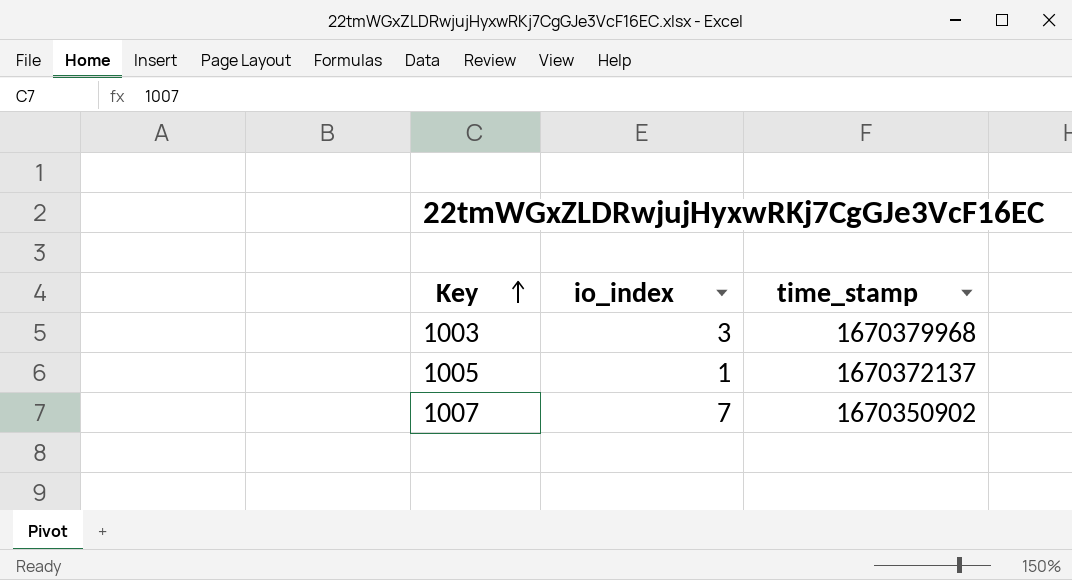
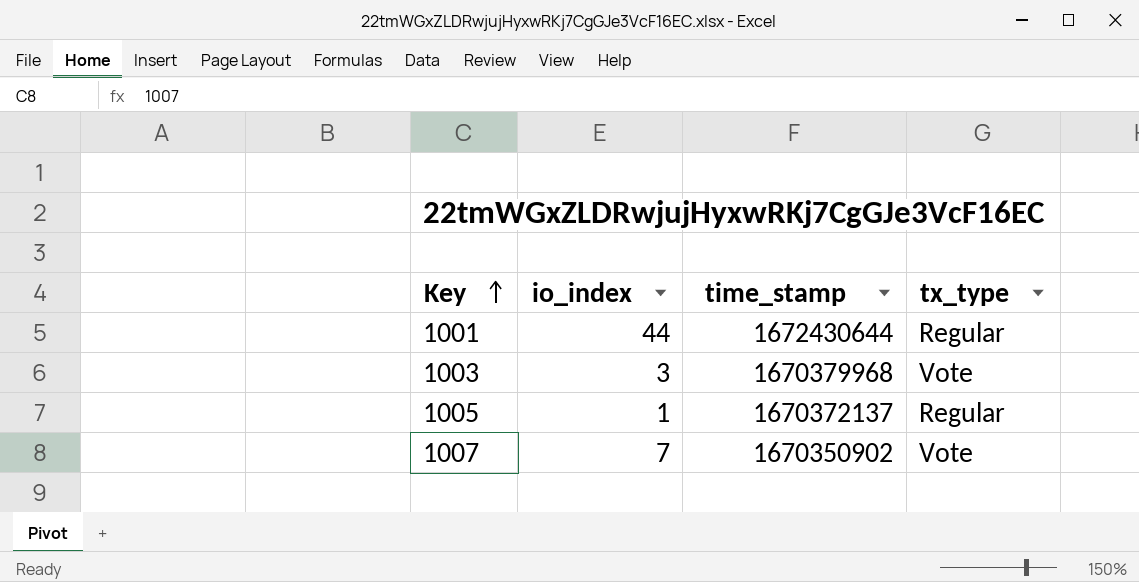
column tx_type | position: none -> 4
row 1001: none -> 44 | 1672430644 | Regular

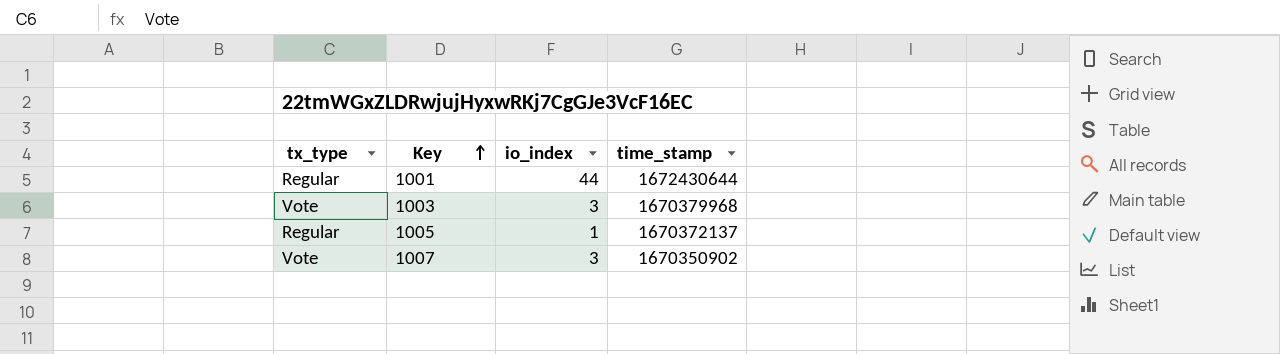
column tx_type | position: 4 -> 1
1007 | io_index: 7 -> 3

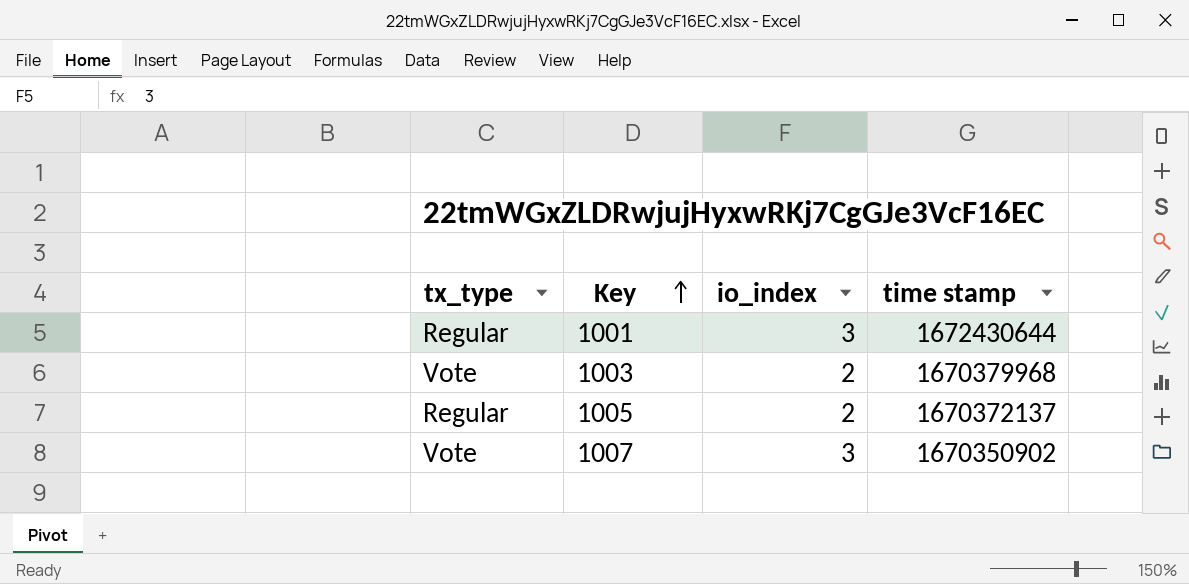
column name: time_stamp -> time stamp
1001 | io_index: 44 -> 3
1003 | io_index: 3 -> 2
1005 | io_index: 1 -> 2

